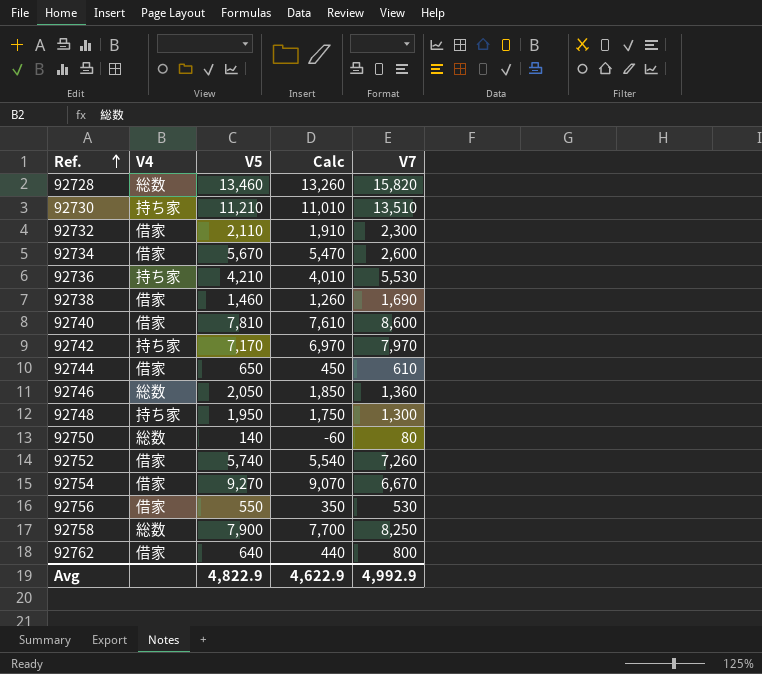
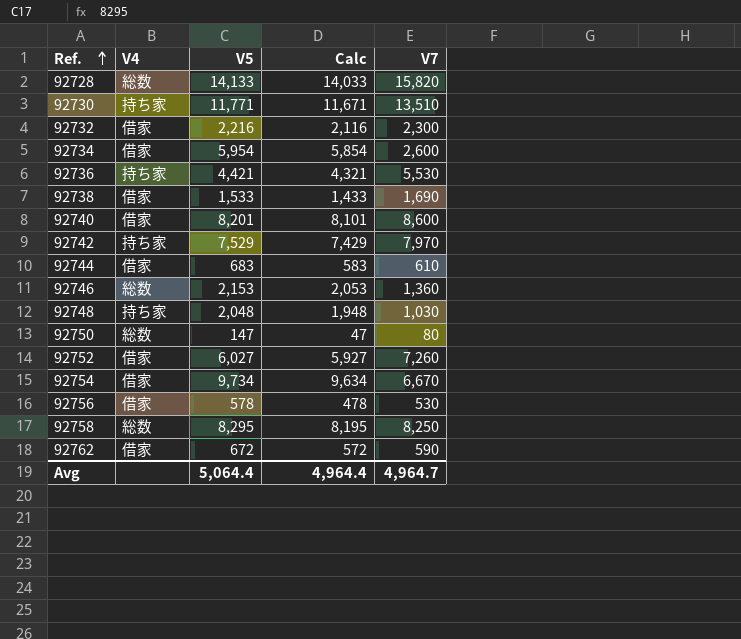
column Calc | formula: [V5] - 200 -> [V5] - 100
92728 | V5: 13,460 -> 14,133
92730 | V5: 11,210 -> 11,771
92732 | V5: 2,110 -> 2,216
92734 | V5: 5,670 -> 5,954
92736 | V5: 4,210 -> 4,421
92738 | V5: 1,460 -> 1,533
92740 | V5: 7,810 -> 8,201
92742 | V5: 7,170 -> 7,529
92744 | V5: 650 -> 683
92746 | V5: 2,050 -> 2,153
92748 | V5: 1,950 -> 2,048
92748 | V7: 1,300 -> 1,030
92750 | V5: 140 -> 147
92752 | V5: 5,740 -> 6,027
92754 | V5: 9,270 -> 9,734
92756 | V5: 550 -> 578
92758 | V5: 7,900 -> 8,295
92762 | V5: 640 -> 672
92762 | V7: 800 -> 590
Avg | V5: 4,822.9 -> 5,064.4
Avg | Calc: 4,622.9 -> 4,964.4
Avg | V7: 4,992.9 -> 4,964.7

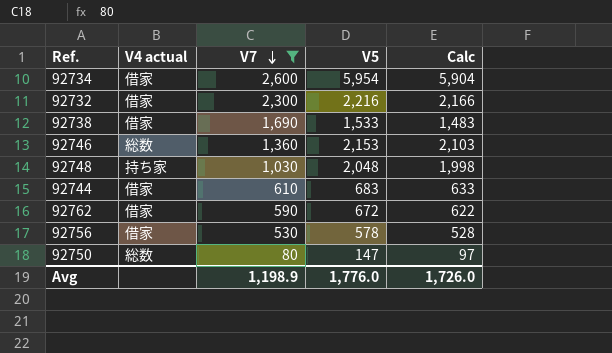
filter: none -> V7 <= 2,600
row order: Ref. ascending -> V7 descending
column name: V4 -> V4 actual
column V7 | position: 5 -> 3
column Calc | formula: [V5] - 100 -> [V5] - 50
Avg | V7: 4,964.7 -> 1,198.9
Avg | V5: 5,064.4 -> 1,776.0
Avg | Calc: 4,964.4 -> 1,726.0

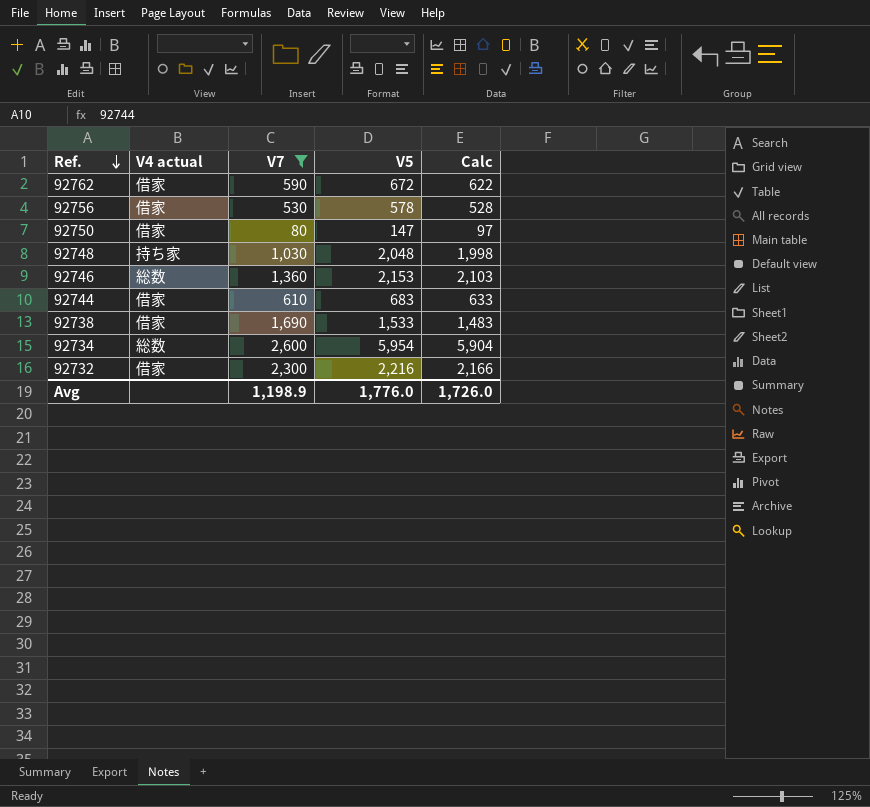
row order: V7 descending -> Ref. descending
92750 | V4 actual: 総数 -> 借家
92734 | V4 actual: 借家 -> 総数

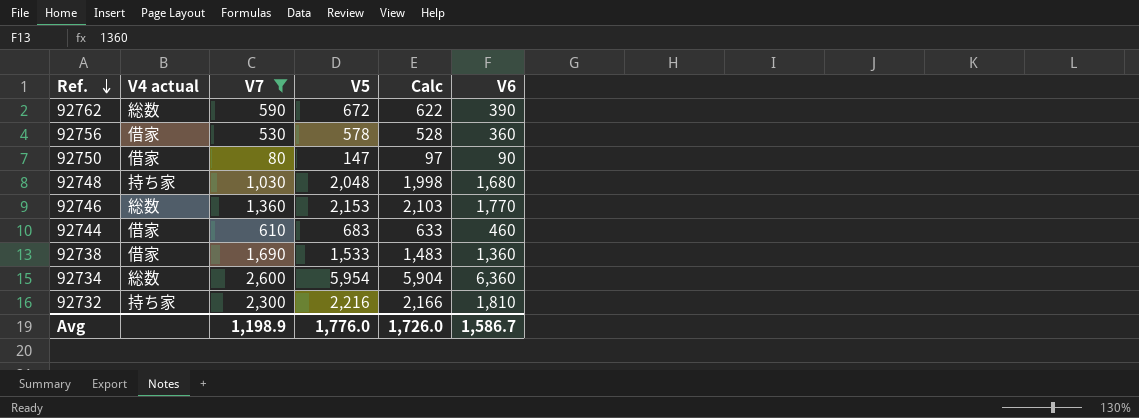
column V6 | position: none -> 6
92762 | V4 actual: 借家 -> 総数
92732 | V4 actual: 借家 -> 持ち家

